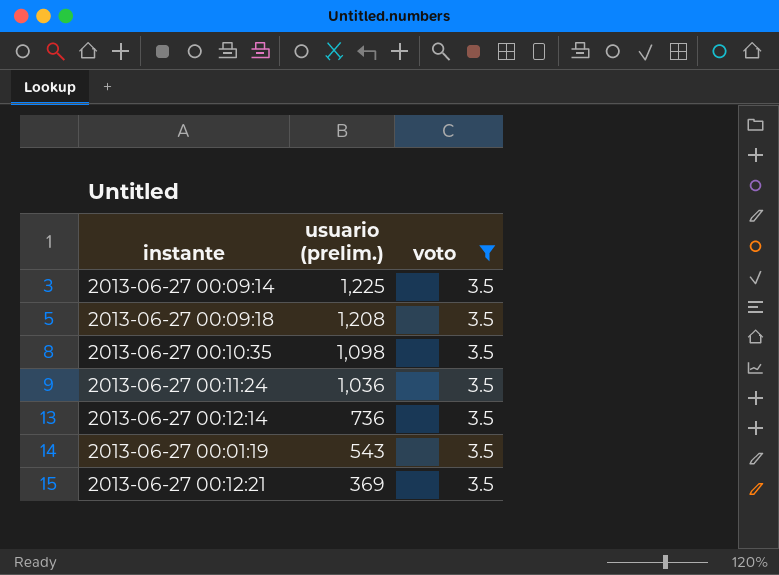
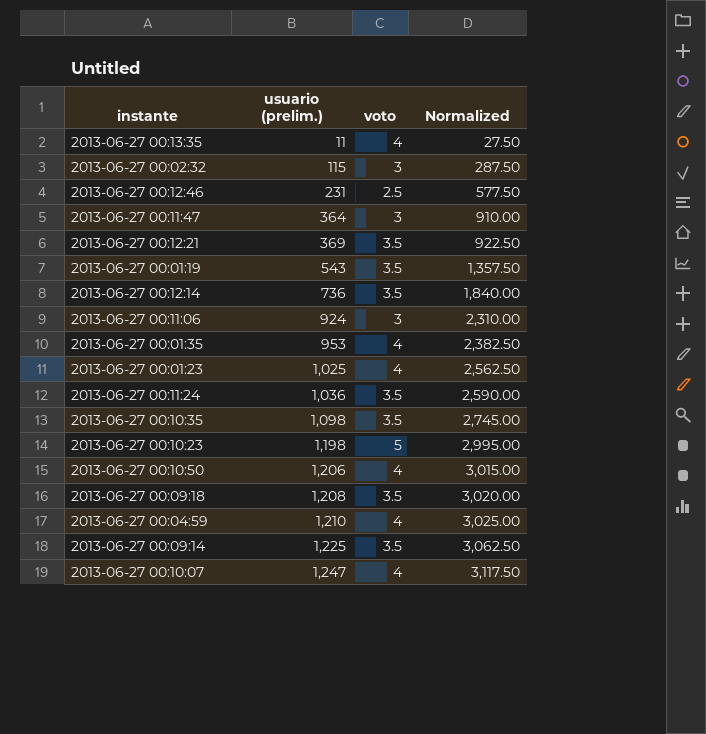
filter: voto = 3.5 -> none
row order: usuario (prelim.) descending -> usuario (prelim.) ascending
column Normalized | formula: none -> [usuario (prelim.)] * 2.5

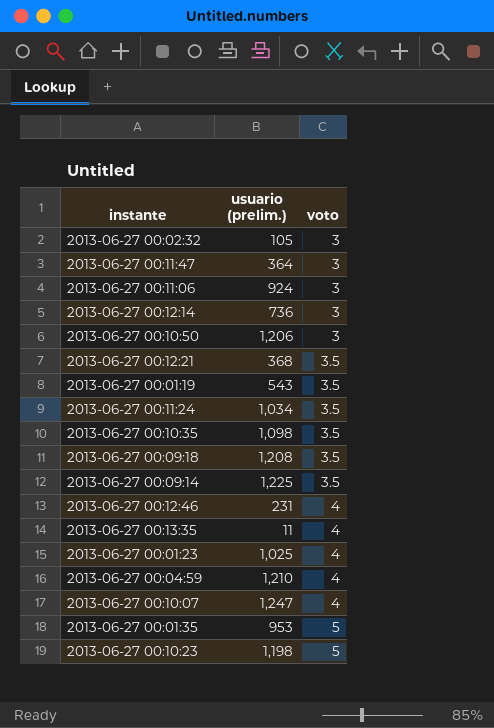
row order: usuario (prelim.) ascending -> voto ascending
column Normalized | formula: [usuario (prelim.)] * 2.5 -> none
2013-06-27 00:02:32 | usuario (prelim.): 115 -> 105
2013-06-27 00:12:14 | voto: 3.5 -> 3
2013-06-27 00:10:50 | voto: 4 -> 3
2013-06-27 00:12:21 | usuario (prelim.): 369 -> 368
2013-06-27 00:11:24 | usuario (prelim.): 1,036 -> 1,034
2013-06-27 00:12:46 | voto: 2.5 -> 4
2013-06-27 00:01:35 | voto: 4 -> 5

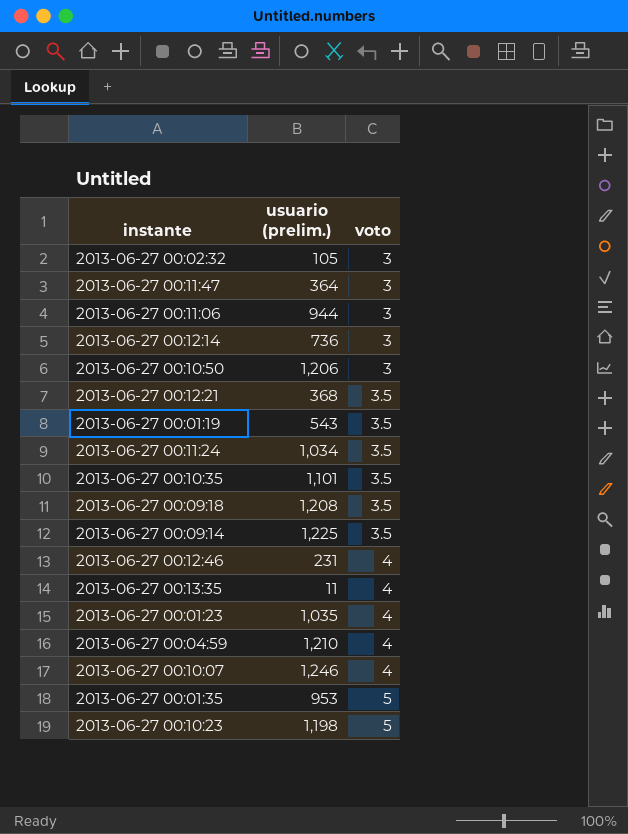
2013-06-27 00:11:06 | usuario (prelim.): 924 -> 944
2013-06-27 00:10:35 | usuario (prelim.): 1,098 -> 1,101
2013-06-27 00:01:23 | usuario (prelim.): 1,025 -> 1,035
2013-06-27 00:10:07 | usuario (prelim.): 1,247 -> 1,246

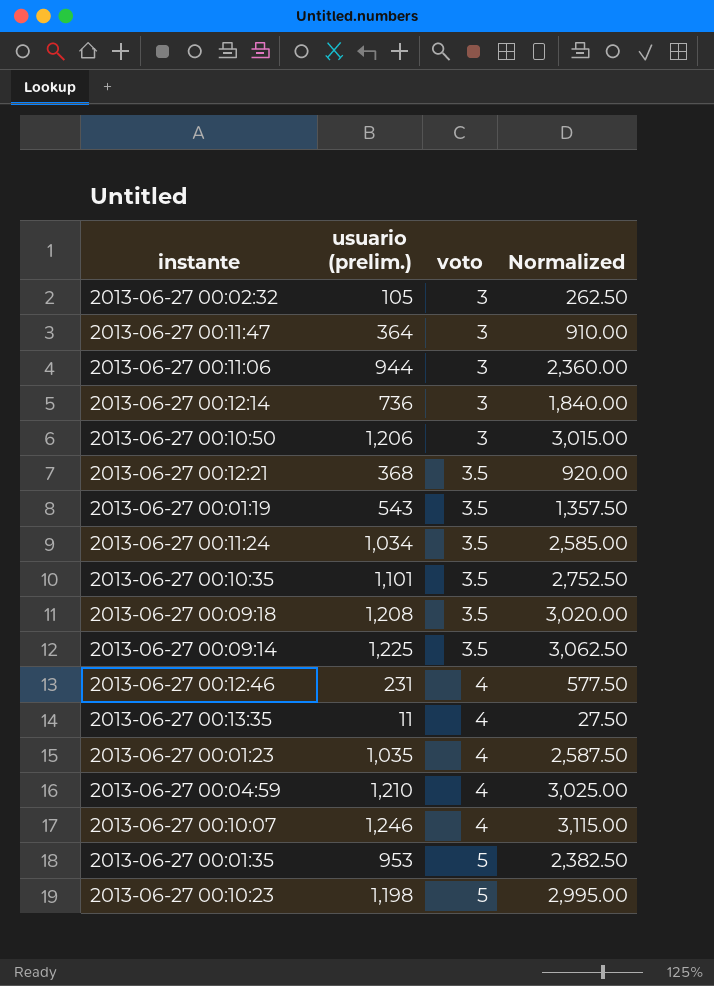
column Normalized | formula: none -> [usuario (prelim.)] * 2.5

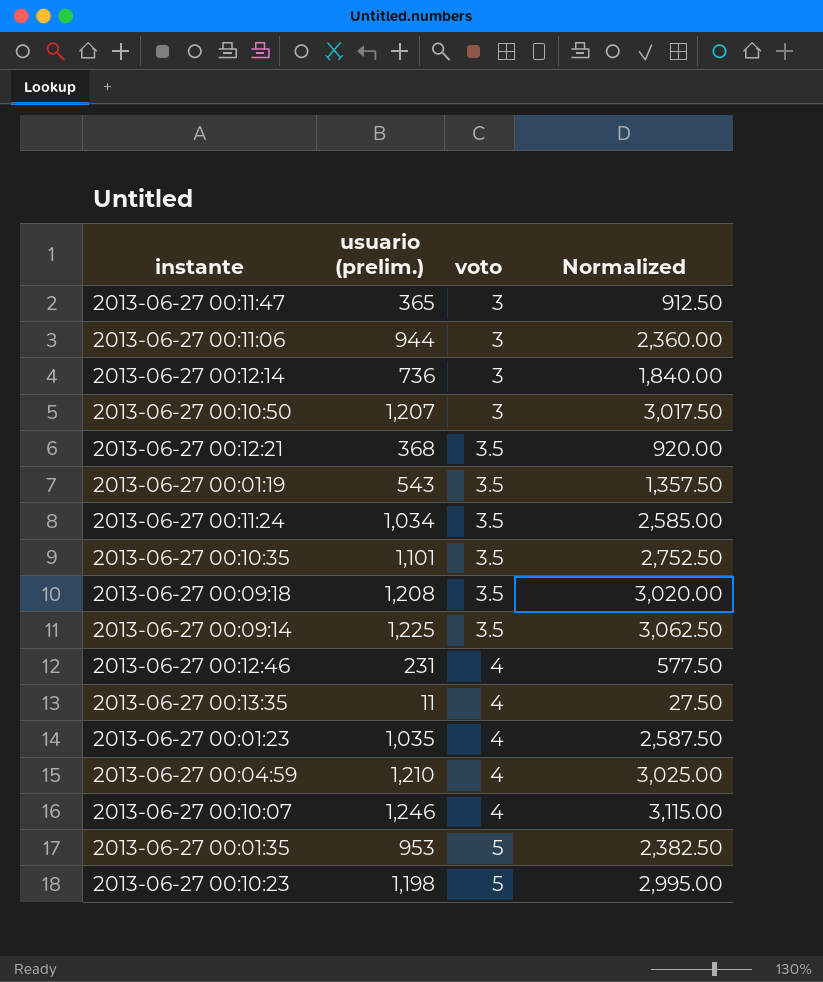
row 2013-06-27 00:02:32: 105 | 3 | 262.50 -> none
2013-06-27 00:11:47 | usuario (prelim.): 364 -> 365
2013-06-27 00:11:47 | Normalized: 910.00 -> 912.50
2013-06-27 00:10:50 | usuario (prelim.): 1,206 -> 1,207
2013-06-27 00:10:50 | Normalized: 3,015.00 -> 3,017.50

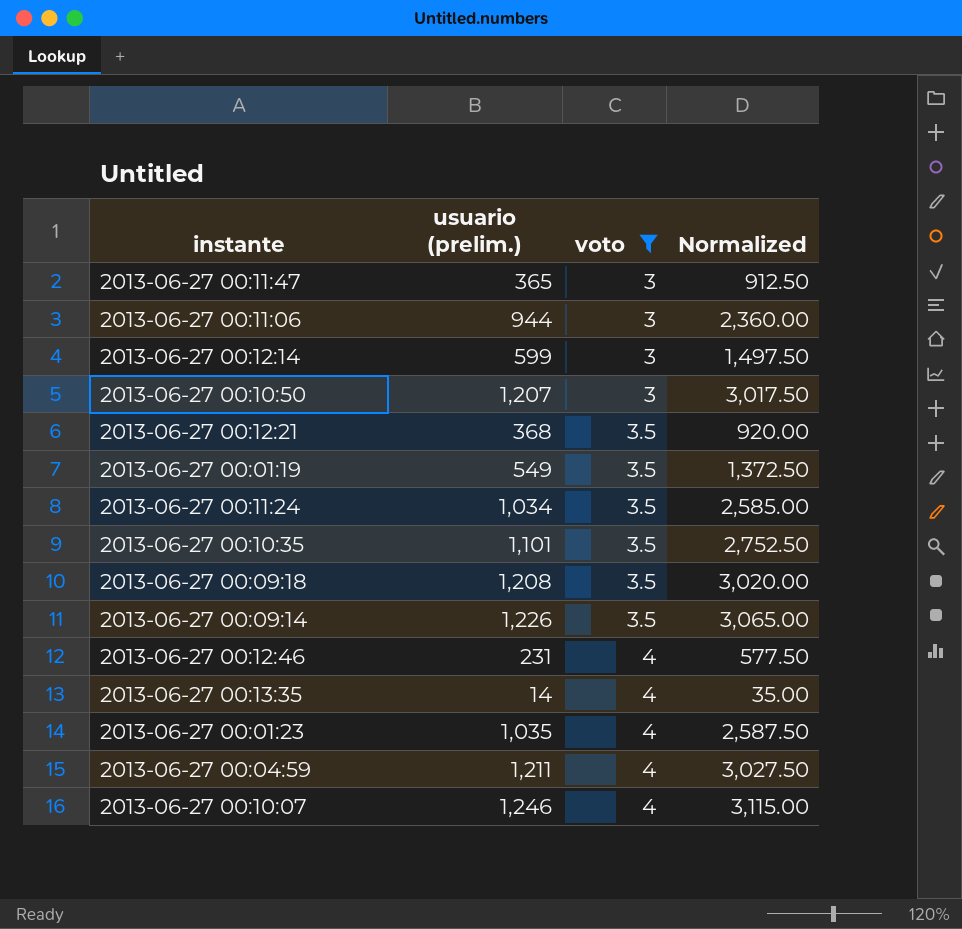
filter: none -> voto != 5
2013-06-27 00:12:14 | usuario (prelim.): 736 -> 599
2013-06-27 00:12:14 | Normalized: 1,840.00 -> 1,497.50
2013-06-27 00:01:19 | usuario (prelim.): 543 -> 549
2013-06-27 00:01:19 | Normalized: 1,357.50 -> 1,372.50
2013-06-27 00:09:14 | usuario (prelim.): 1,225 -> 1,226
2013-06-27 00:09:14 | Normalized: 3,062.50 -> 3,065.00
2013-06-27 00:13:35 | usuario (prelim.): 11 -> 14
2013-06-27 00:13:35 | Normalized: 27.50 -> 35.00
2013-06-27 00:04:59 | usuario (prelim.): 1,210 -> 1,211
2013-06-27 00:04:59 | Normalized: 3,025.00 -> 3,027.50

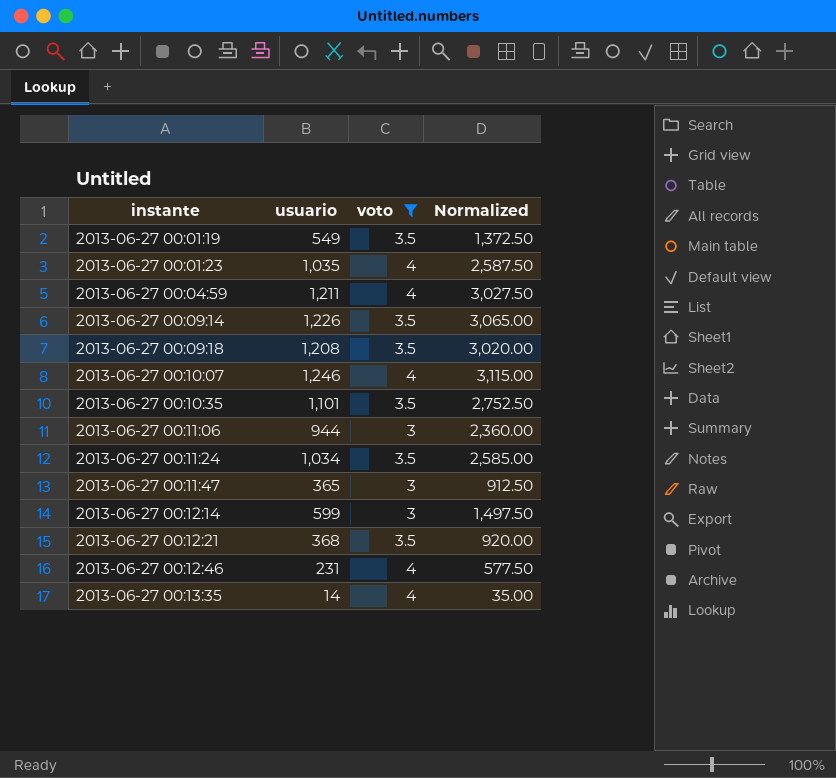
row order: voto ascending -> instante ascending
column name: usuario (prelim.) -> usuario
row 2013-06-27 00:10:50: 1,207 | 3 | 3,017.50 -> none

